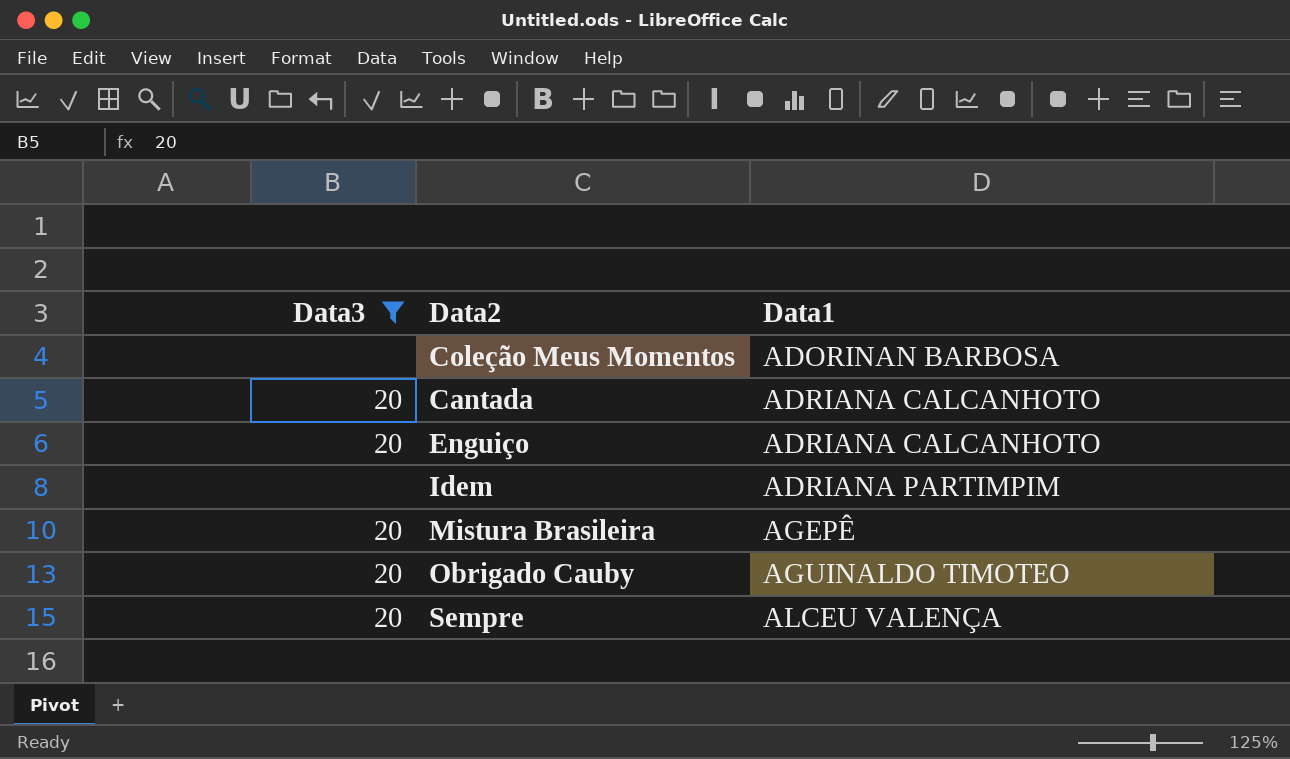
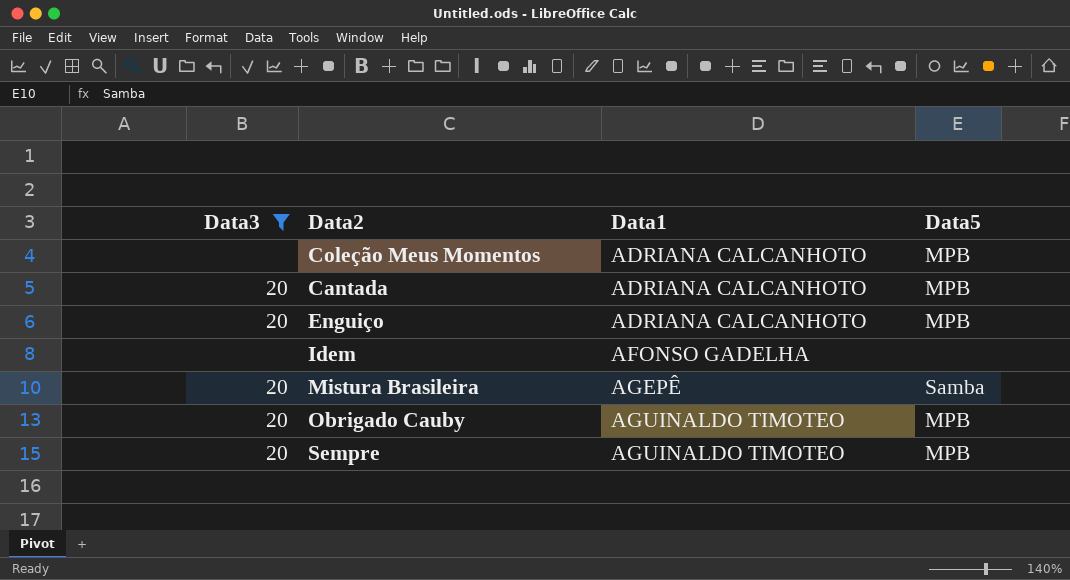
column Data5 | position: none -> 4
Coleção Meus Momentos | Data1: ADORINAN BARBOSA -> ADRIANA CALCANHOTO
Idem | Data1: ADRIANA PARTIMPIM -> AFONSO GADELHA
Sempre | Data1: ALCEU VALENÇA -> AGUINALDO TIMOTEO

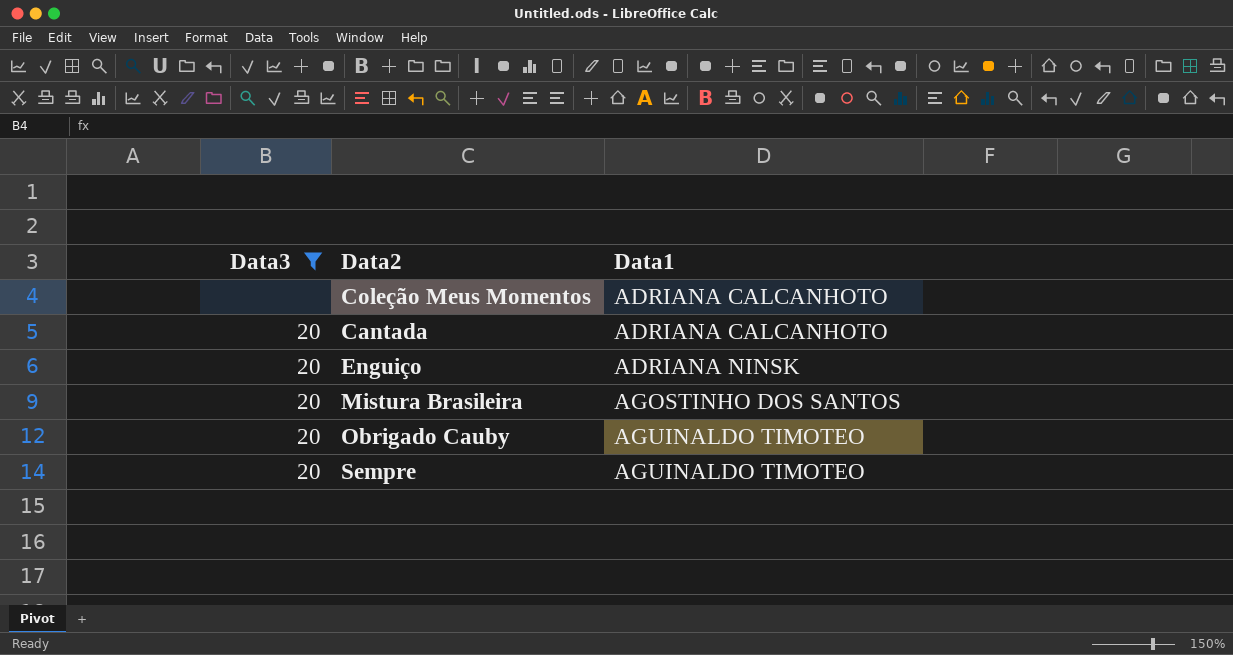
column Data5 | position: 4 -> none
row Idem: none | AFONSO GADELHA | none -> none
Enguiço | Data1: ADRIANA CALCANHOTO -> ADRIANA NINSK
Mistura Brasileira | Data1: AGEPÊ -> AGOSTINHO DOS SANTOS

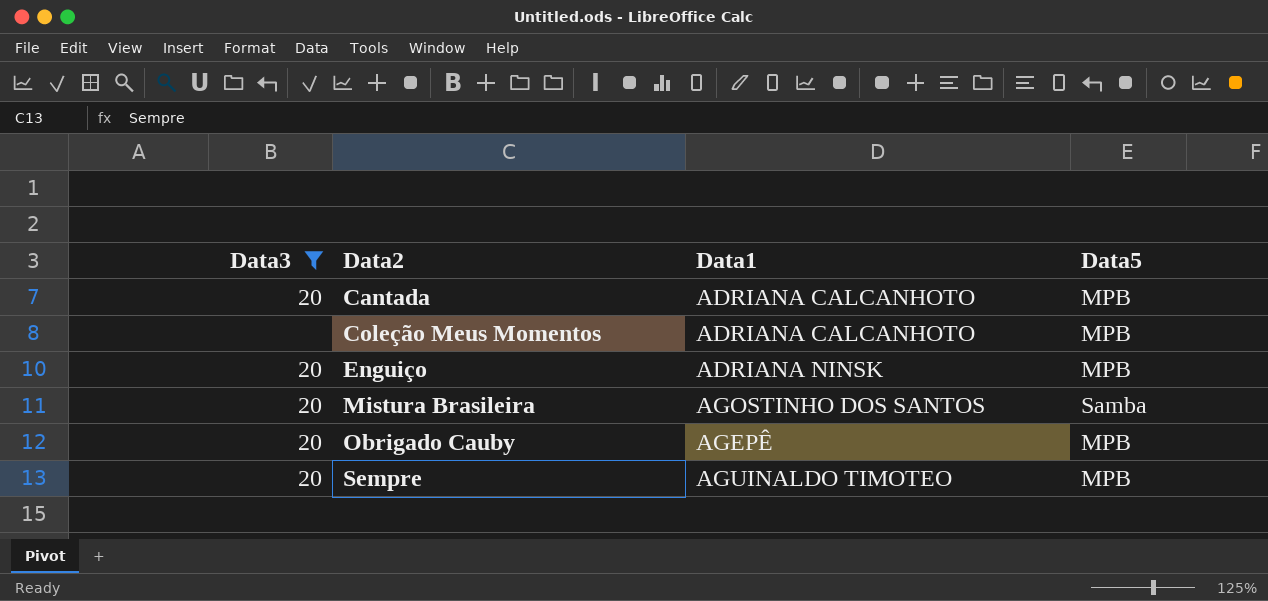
row order: Data1 ascending -> Data2 ascending
column Data5 | position: none -> 4
Obrigado Cauby | Data1: AGUINALDO TIMOTEO -> AGEPÊ

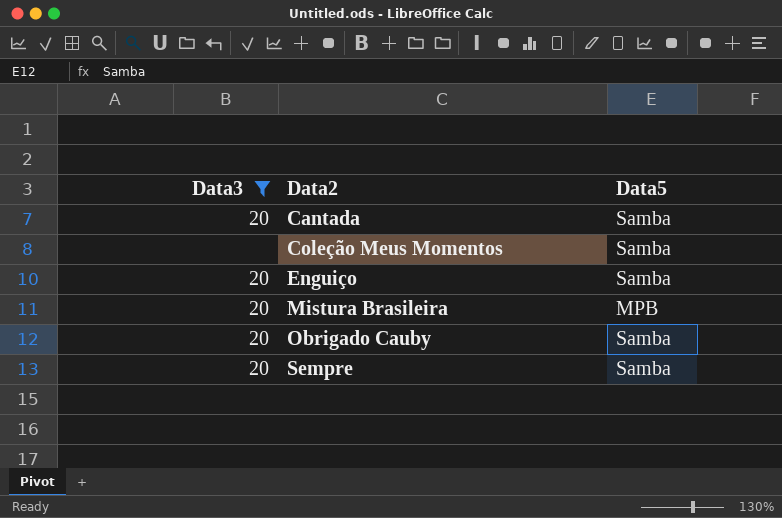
column Data1 | position: 3 -> none
Cantada | Data5: MPB -> Samba
Coleção Meus Momentos | Data5: MPB -> Samba
Enguiço | Data5: MPB -> Samba
Mistura Brasileira | Data5: Samba -> MPB
Obrigado Cauby | Data5: MPB -> Samba
Sempre | Data5: MPB -> Samba

